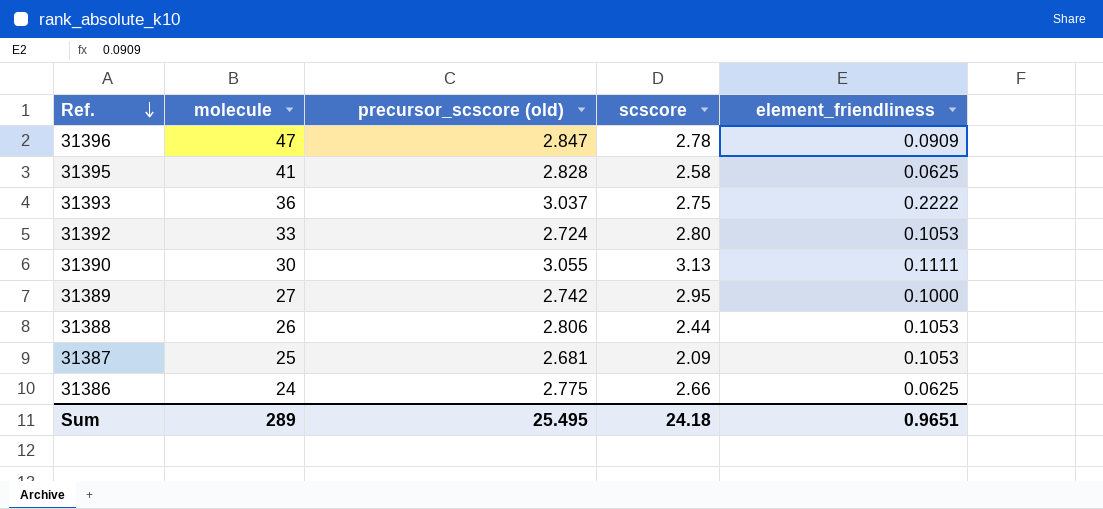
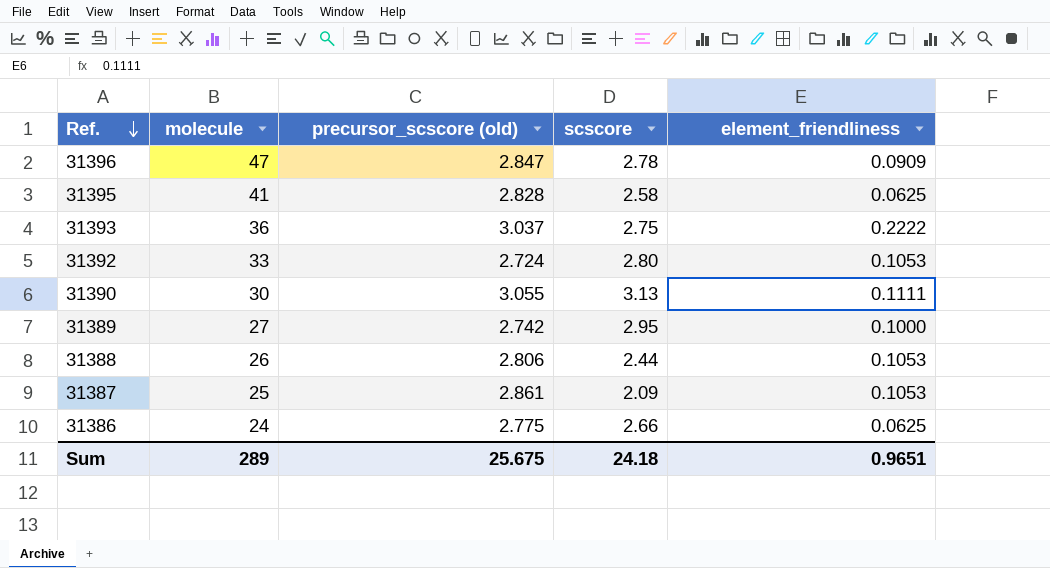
31387 | precursor_scscore (old): 2.681 -> 2.861
Sum | precursor_scscore (old): 25.495 -> 25.675

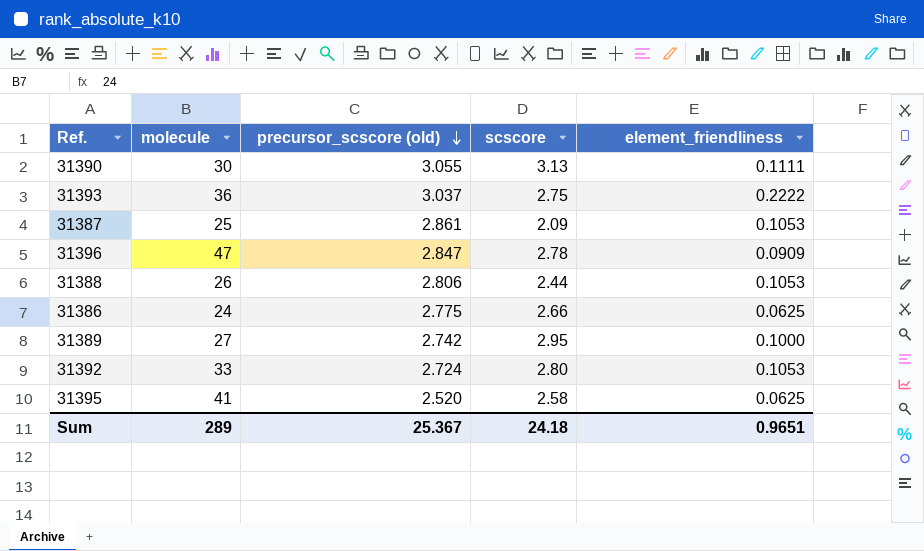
row order: Ref. descending -> precursor_scscore (old) descending
31395 | precursor_scscore (old): 2.828 -> 2.520
Sum | precursor_scscore (old): 25.675 -> 25.367

